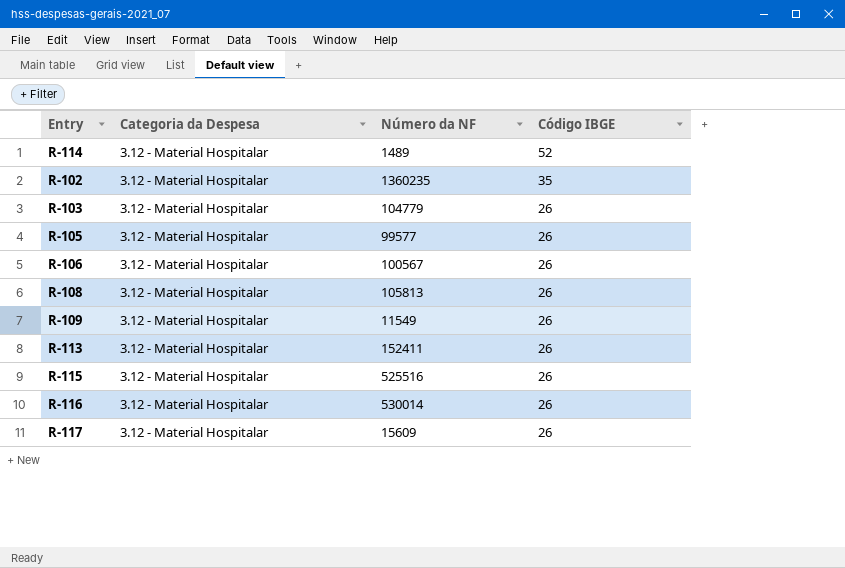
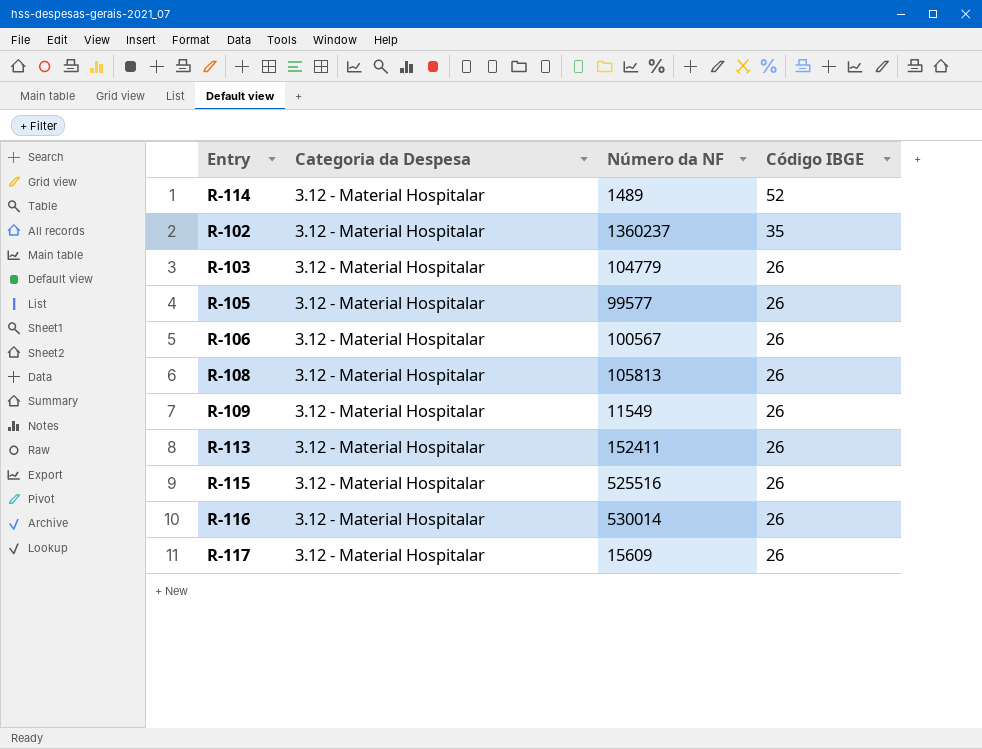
R-102 | Número da NF: 1360235 -> 1360237

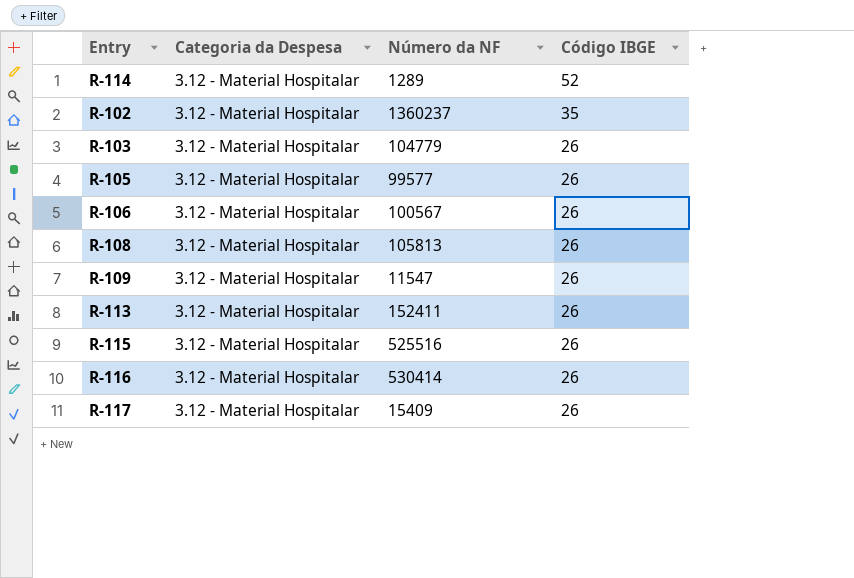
R-114 | Número da NF: 1489 -> 1289
R-109 | Número da NF: 11549 -> 11547
R-116 | Número da NF: 530014 -> 530414
R-117 | Número da NF: 15609 -> 15409

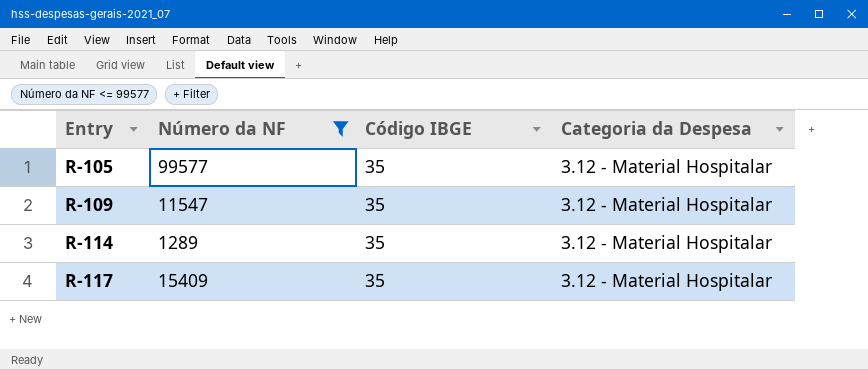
filter: none -> Número da NF <= 99577
row order: Código IBGE descending -> Entry ascending
column Categoria da Despesa | position: 2 -> 4
R-105 | Código IBGE: 26 -> 35
R-109 | Código IBGE: 26 -> 35
R-114 | Código IBGE: 52 -> 35
R-117 | Código IBGE: 26 -> 35

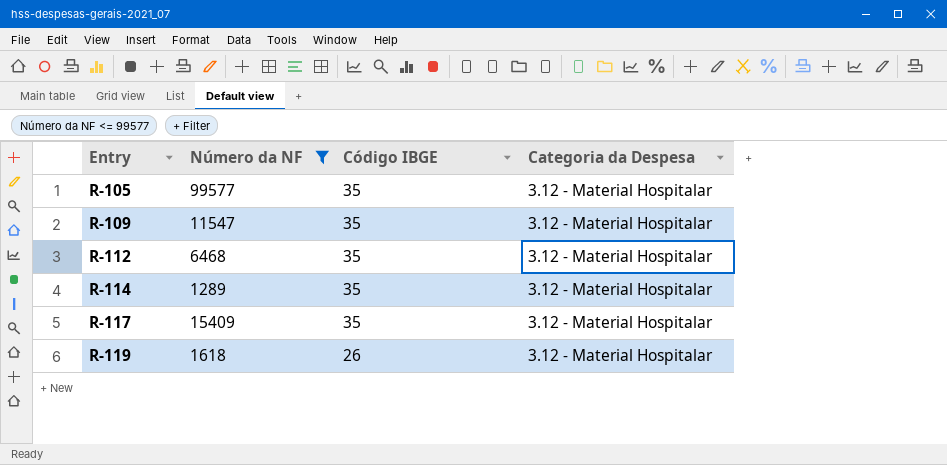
row R-112: none -> 6468 | 35 | 3.12 - Material Hospitalar
row R-119: none -> 1618 | 26 | 3.12 - Material Hospitalar

